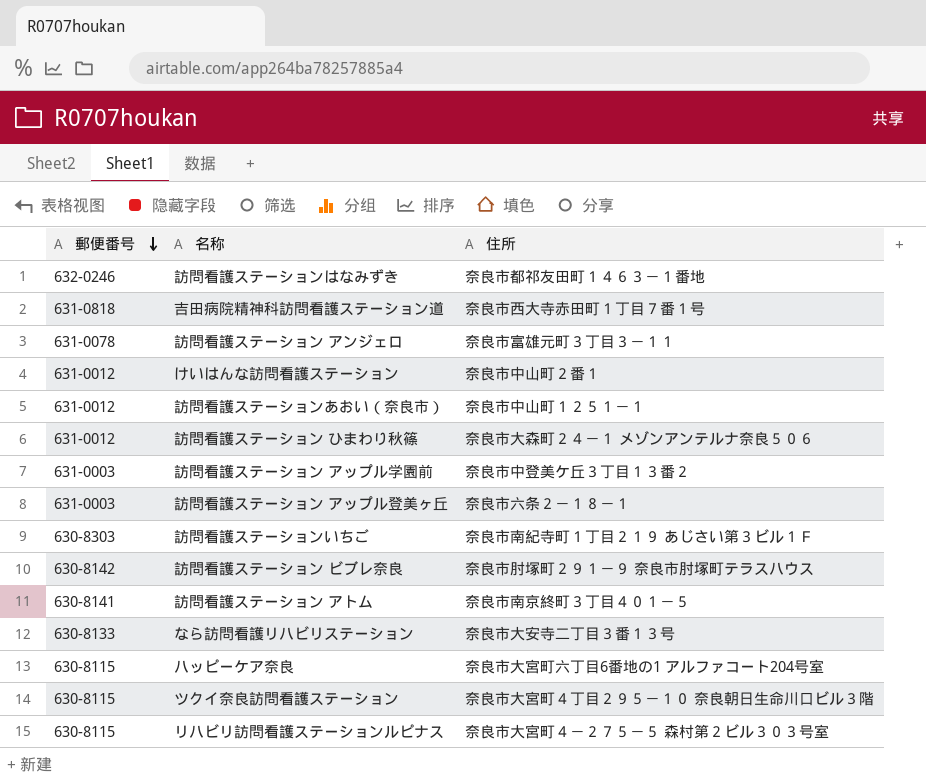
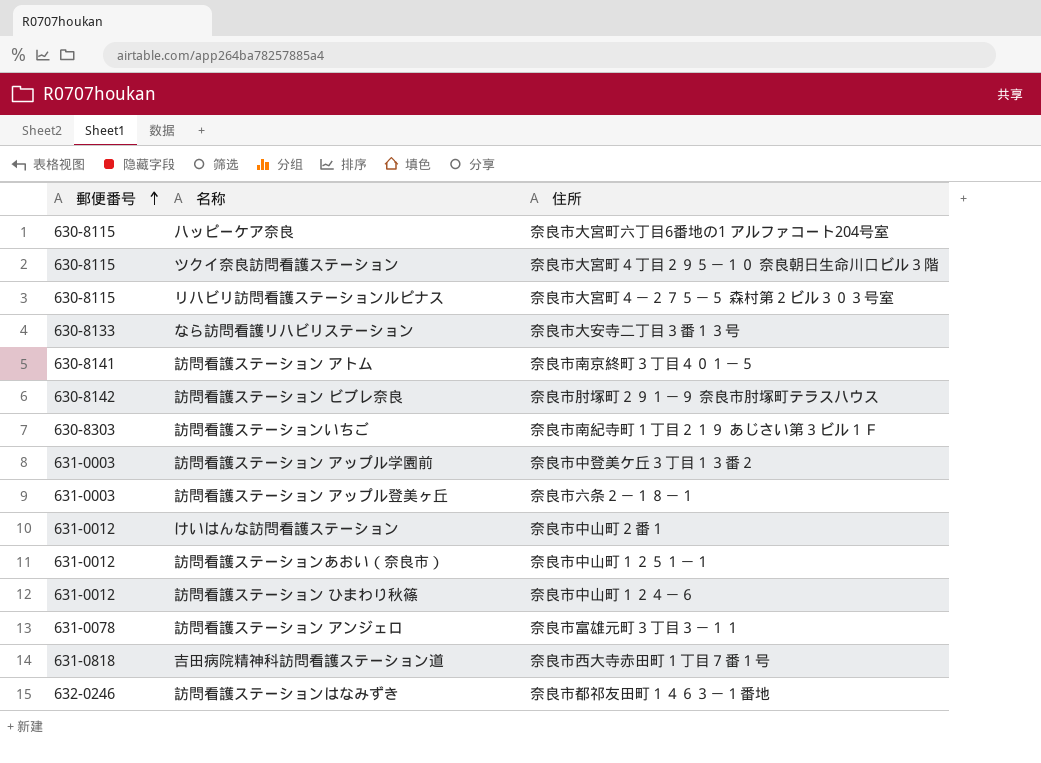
row order: 郵便番号 descending -> 郵便番号 ascending
訪問看護ステーション ひまわり秋篠 | 住所: 奈良市大森町２４－１ メゾンアンテルナ奈良５０６ -> 奈良市中山町１２４－６

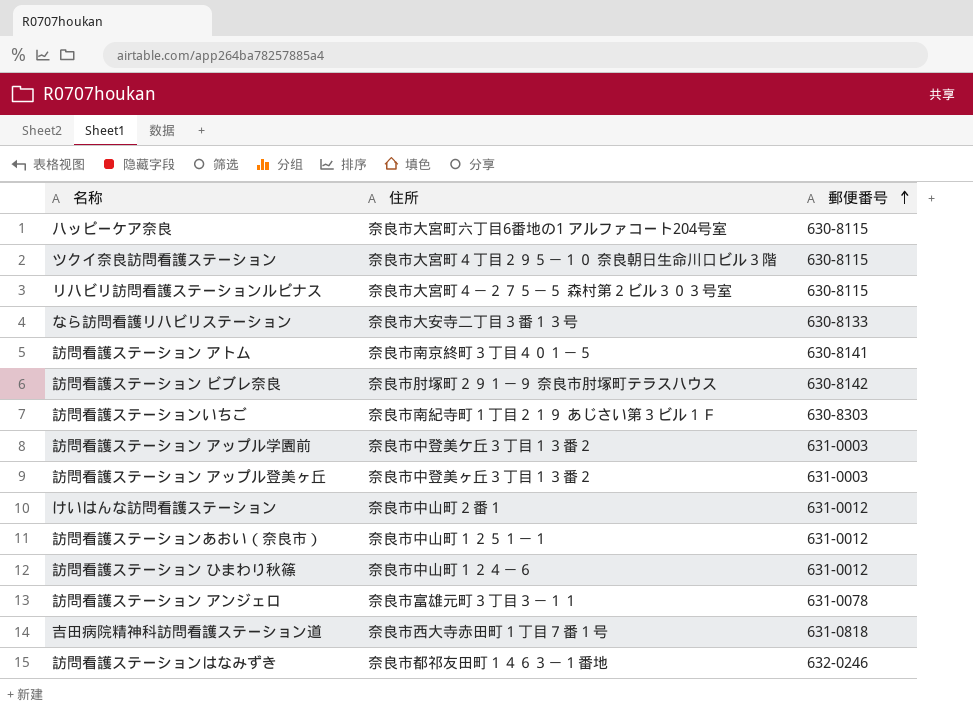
column 郵便番号 | position: 1 -> 3
訪問看護ステーション アップル登美ヶ丘 | 住所: 奈良市六条２－１８－１ -> 奈良市中登美ヶ丘３丁目１３番２

